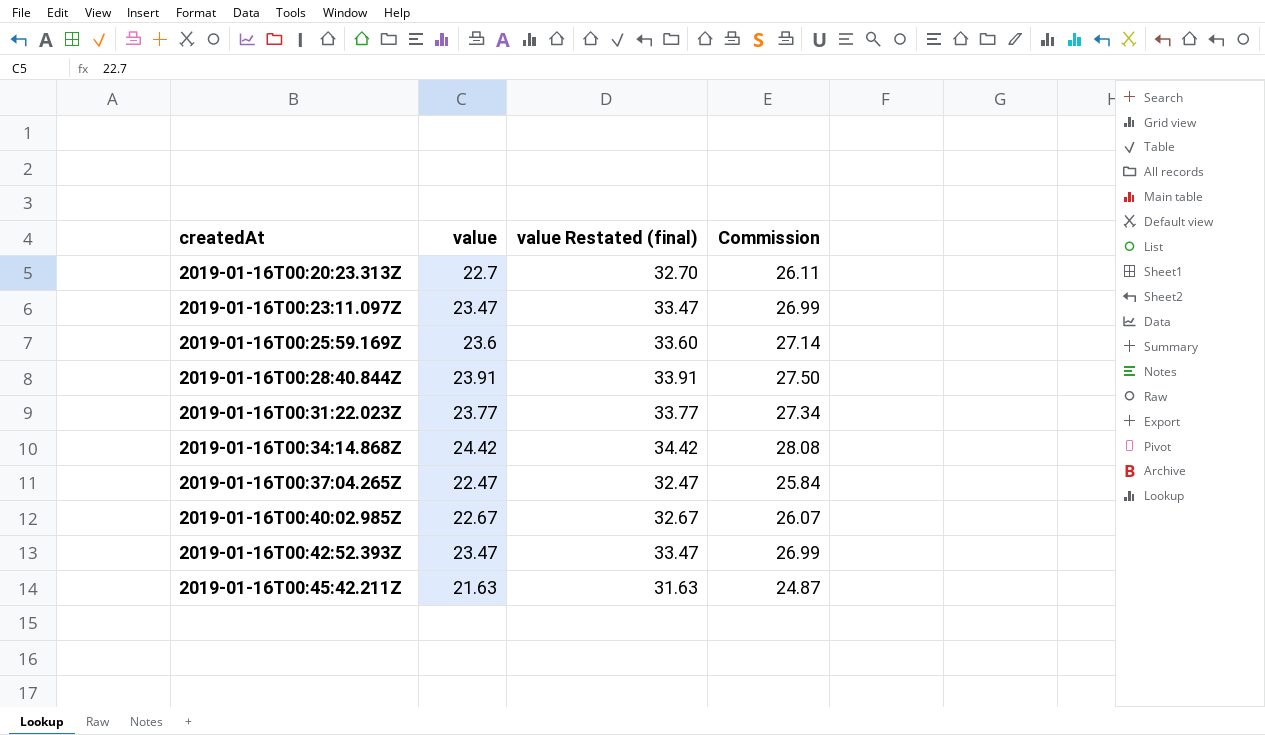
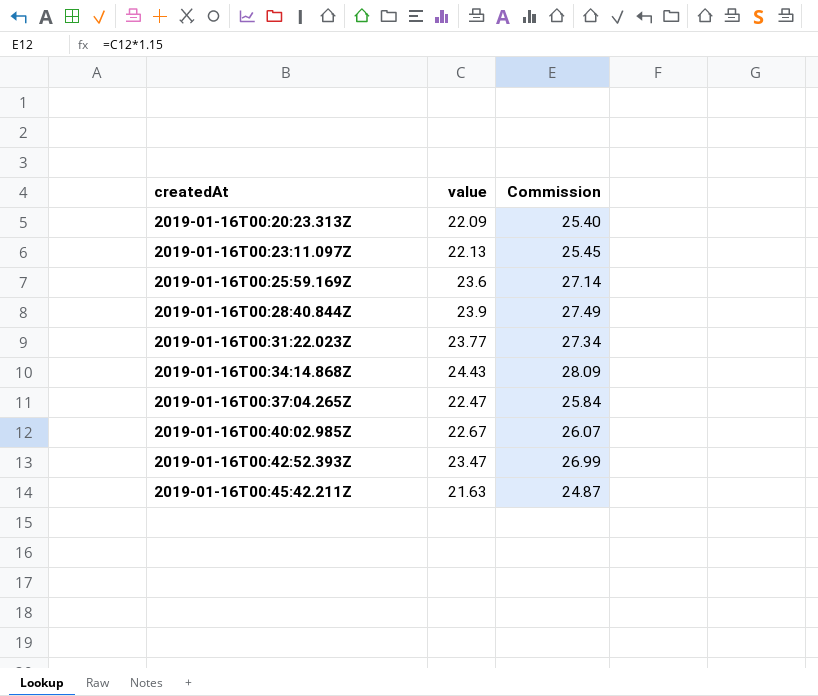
column value Restated (final) | formula: [value] + 10 -> none
2019-01-16T00:20:23.313Z | value: 22.7 -> 22.09
2019-01-16T00:20:23.313Z | Commission: 26.11 -> 25.40
2019-01-16T00:23:11.097Z | value: 23.47 -> 22.13
2019-01-16T00:23:11.097Z | Commission: 26.99 -> 25.45
2019-01-16T00:28:40.844Z | value: 23.91 -> 23.9
2019-01-16T00:28:40.844Z | Commission: 27.50 -> 27.49
2019-01-16T00:34:14.868Z | value: 24.42 -> 24.43
2019-01-16T00:34:14.868Z | Commission: 28.08 -> 28.09

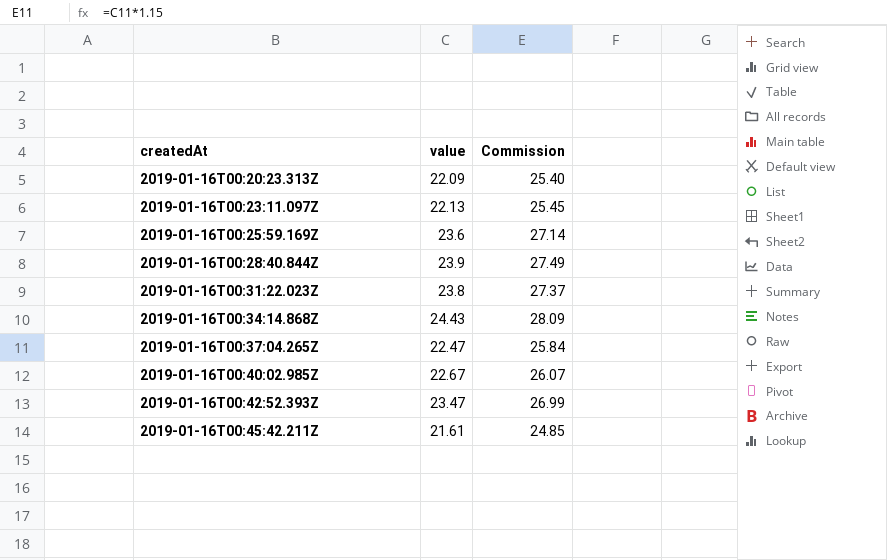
2019-01-16T00:31:22.023Z | value: 23.77 -> 23.8
2019-01-16T00:31:22.023Z | Commission: 27.34 -> 27.37
2019-01-16T00:45:42.211Z | value: 21.63 -> 21.61
2019-01-16T00:45:42.211Z | Commission: 24.87 -> 24.85

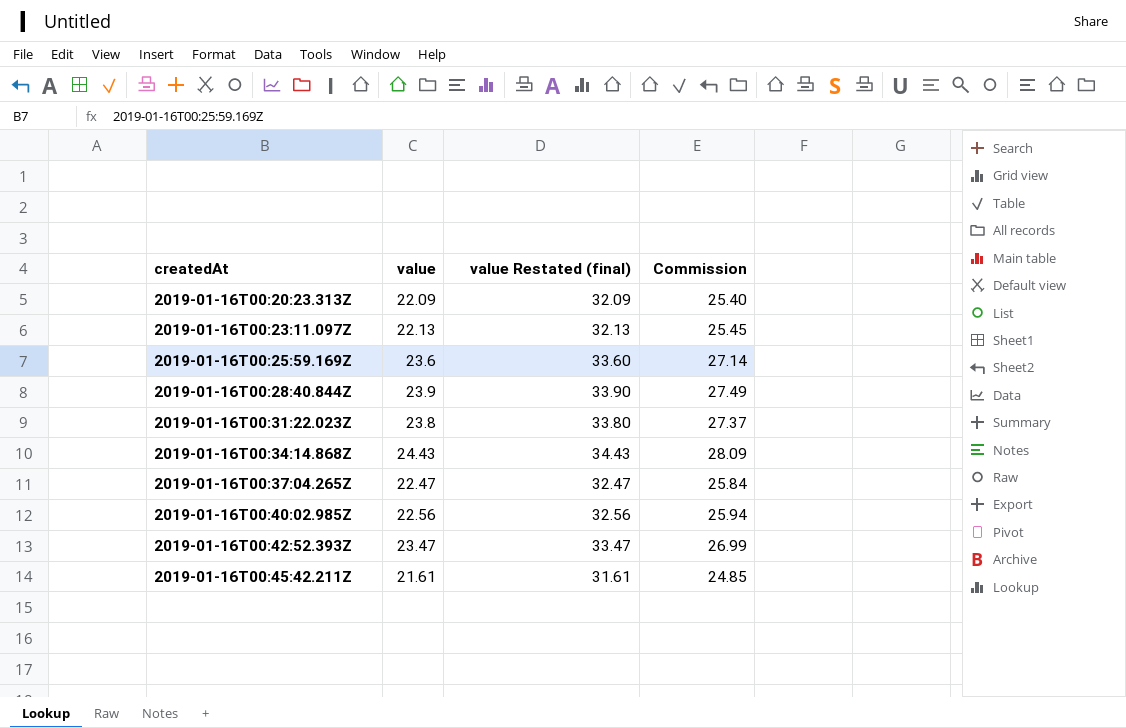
column value Restated (final) | formula: none -> [value] + 10
2019-01-16T00:40:02.985Z | value: 22.67 -> 22.56
2019-01-16T00:40:02.985Z | Commission: 26.07 -> 25.94

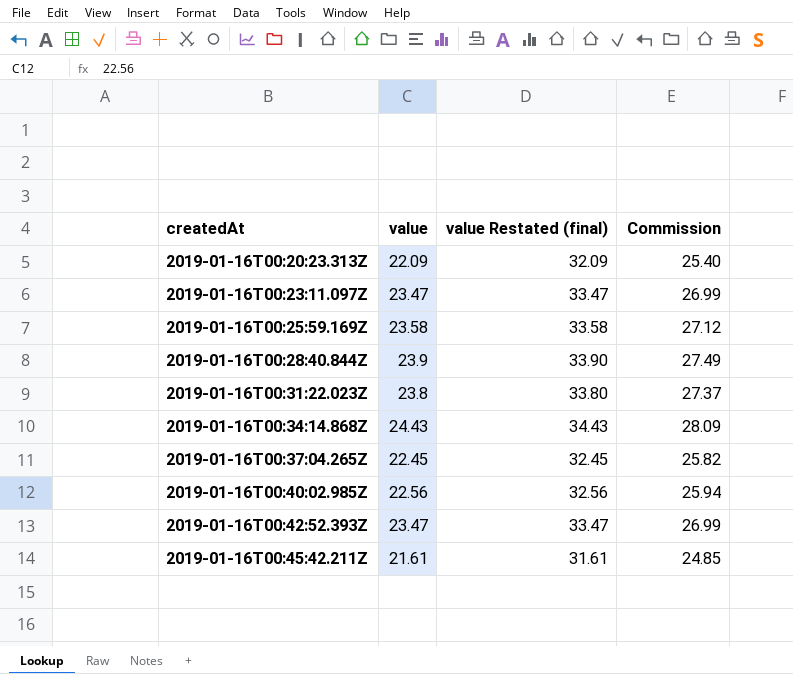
2019-01-16T00:23:11.097Z | value: 22.13 -> 23.47
2019-01-16T00:23:11.097Z | value Restated (final): 32.13 -> 33.47
2019-01-16T00:23:11.097Z | Commission: 25.45 -> 26.99
2019-01-16T00:25:59.169Z | value: 23.6 -> 23.58
2019-01-16T00:25:59.169Z | value Restated (final): 33.60 -> 33.58
2019-01-16T00:25:59.169Z | Commission: 27.14 -> 27.12
2019-01-16T00:37:04.265Z | value: 22.47 -> 22.45
2019-01-16T00:37:04.265Z | value Restated (final): 32.47 -> 32.45
2019-01-16T00:37:04.265Z | Commission: 25.84 -> 25.82

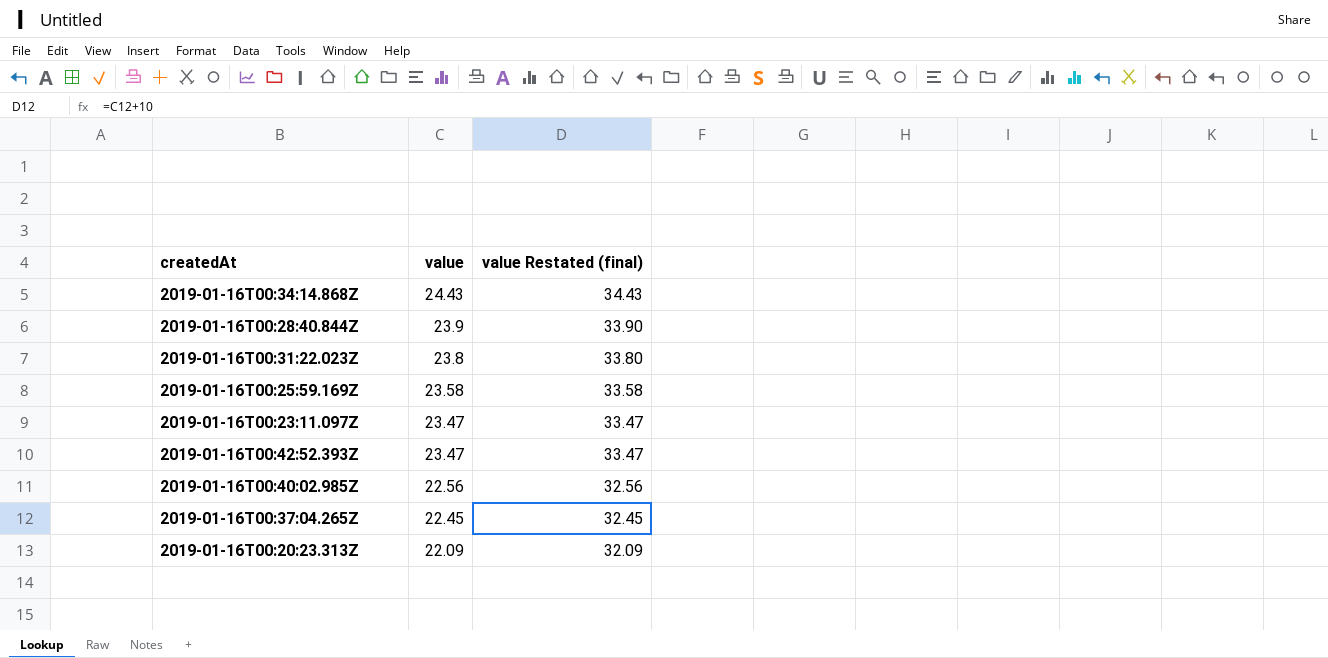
row order: createdAt ascending -> value descending
column Commission | formula: [value] * 1.15 -> none
row 2019-01-16T00:45:42.211Z: 21.61 | 31.61 | 24.85 -> none

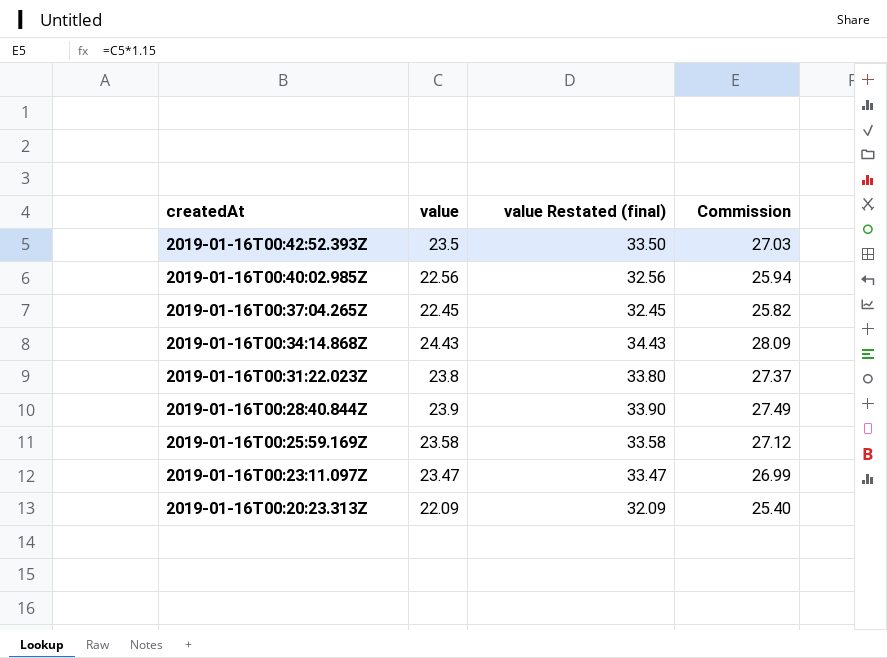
row order: value descending -> createdAt descending
column Commission | formula: none -> [value] * 1.15
2019-01-16T00:42:52.393Z | value: 23.47 -> 23.5
2019-01-16T00:42:52.393Z | value Restated (final): 33.47 -> 33.50

